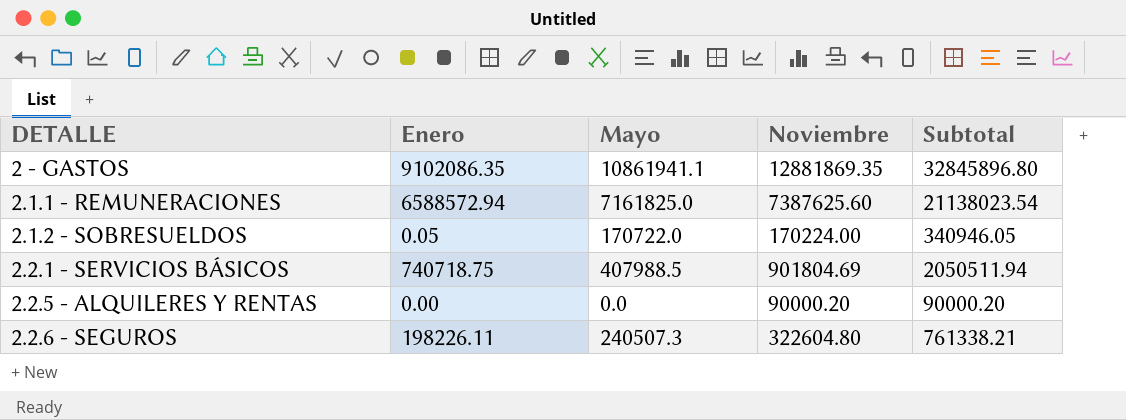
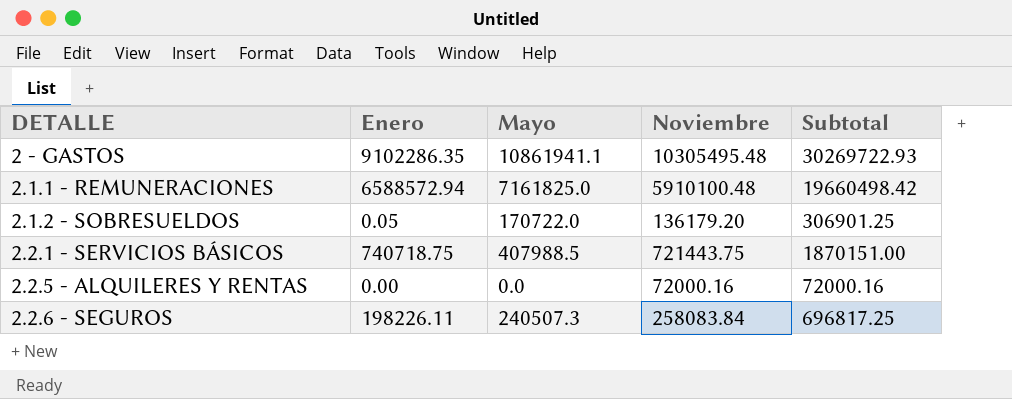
2 - GASTOS | Enero: 9102086.35 -> 9102286.35
2 - GASTOS | Noviembre: 12881869.35 -> 10305495.48
2 - GASTOS | Subtotal: 32845896.80 -> 30269722.93
2.1.1 - REMUNERACIONES | Noviembre: 7387625.60 -> 5910100.48
2.1.1 - REMUNERACIONES | Subtotal: 21138023.54 -> 19660498.42
2.1.2 - SOBRESUELDOS | Noviembre: 170224.00 -> 136179.20
2.1.2 - SOBRESUELDOS | Subtotal: 340946.05 -> 306901.25
2.2.1 - SERVICIOS BÁSICOS | Noviembre: 901804.69 -> 721443.75
2.2.1 - SERVICIOS BÁSICOS | Subtotal: 2050511.94 -> 1870151.00
2.2.5 - ALQUILERES Y RENTAS | Noviembre: 90000.20 -> 72000.16
2.2.5 - ALQUILERES Y RENTAS | Subtotal: 90000.20 -> 72000.16
2.2.6 - SEGUROS | Noviembre: 322604.80 -> 258083.84
2.2.6 - SEGUROS | Subtotal: 761338.21 -> 696817.25

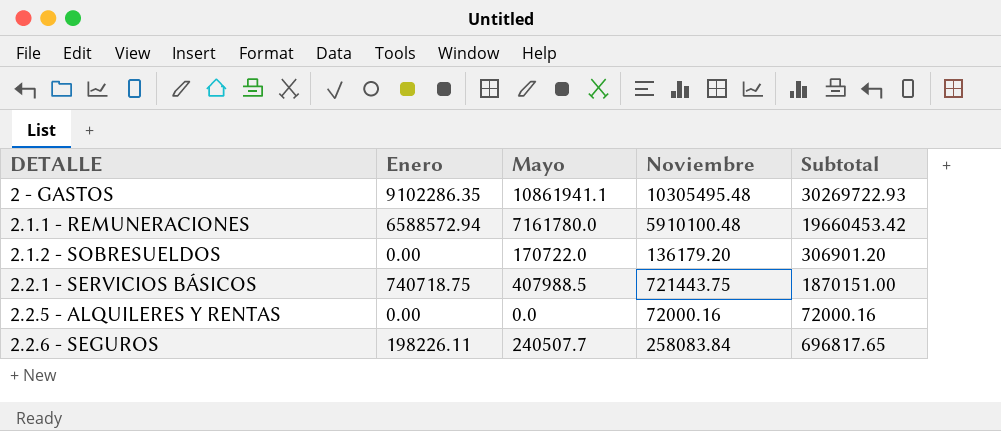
2.1.1 - REMUNERACIONES | Mayo: 7161825.0 -> 7161780.0
2.1.1 - REMUNERACIONES | Subtotal: 19660498.42 -> 19660453.42
2.1.2 - SOBRESUELDOS | Enero: 0.05 -> 0.00
2.1.2 - SOBRESUELDOS | Subtotal: 306901.25 -> 306901.20
2.2.6 - SEGUROS | Mayo: 240507.3 -> 240507.7
2.2.6 - SEGUROS | Subtotal: 696817.25 -> 696817.65

